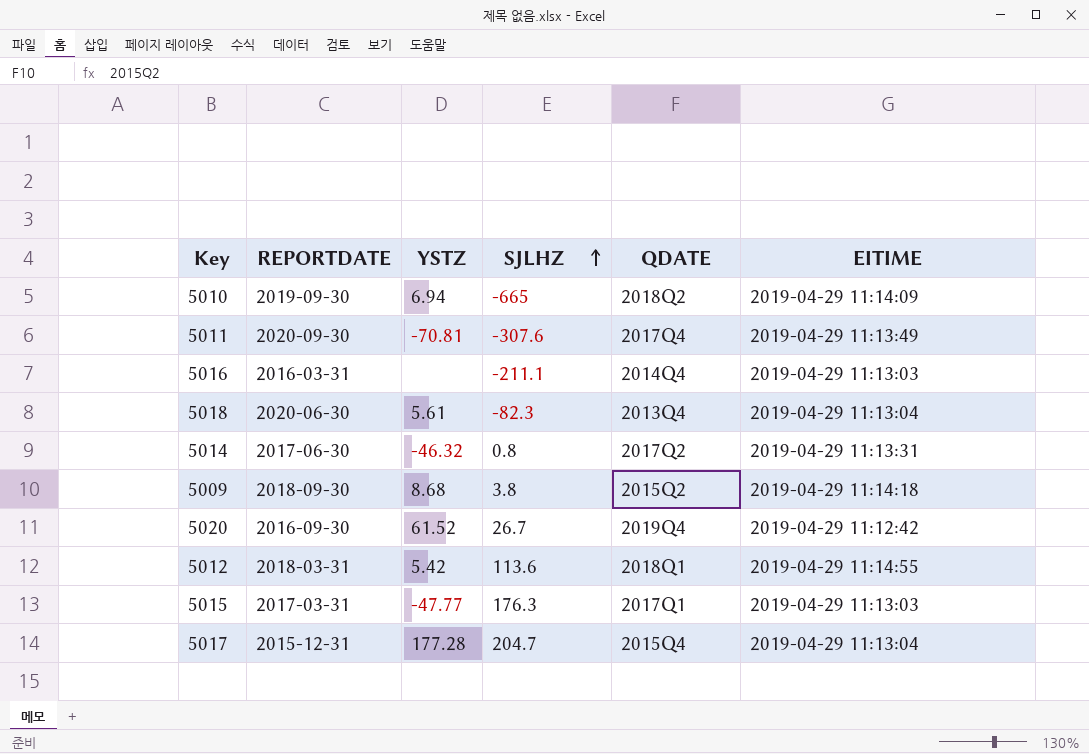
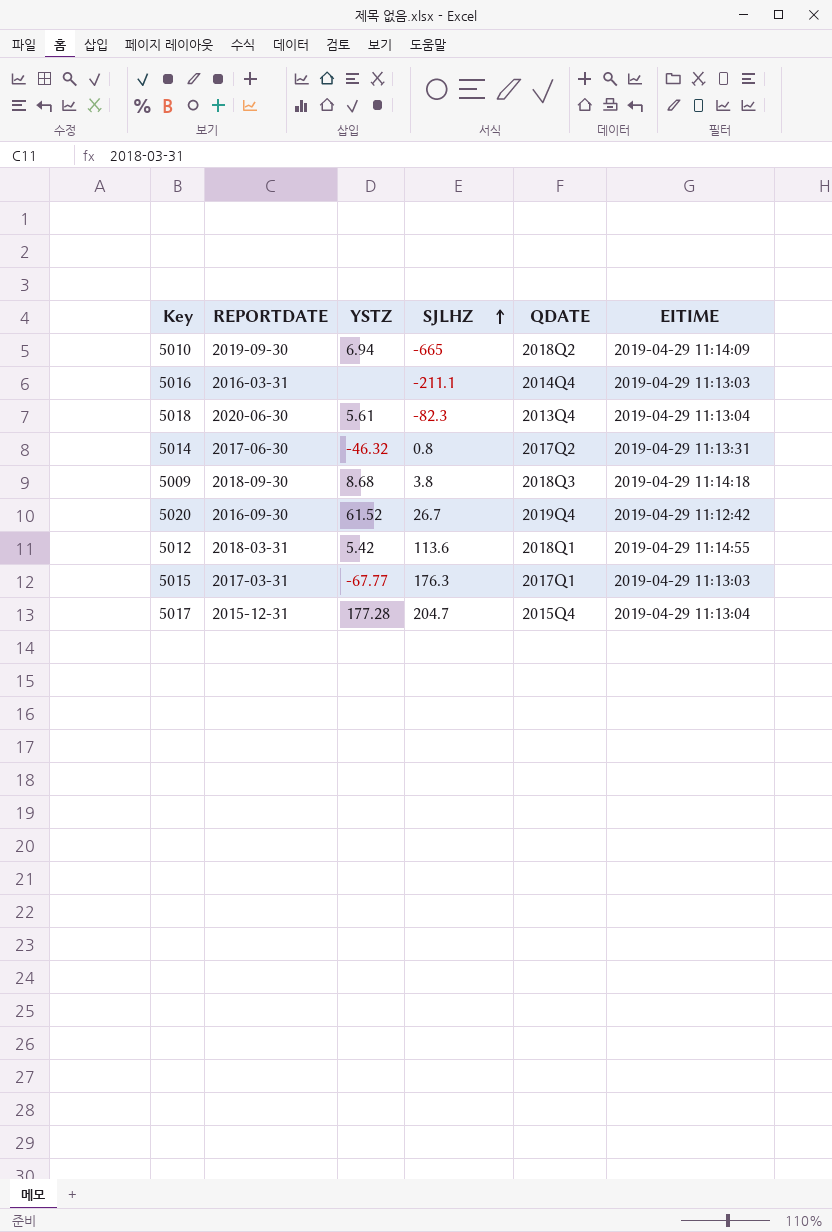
row 5011: 2020-09-30 | -70.81 | -307.6 | 2017Q4 | 2019-04-29 11:13:49 -> none
5009 | QDATE: 2015Q2 -> 2018Q3
5015 | YSTZ: -47.77 -> -67.77

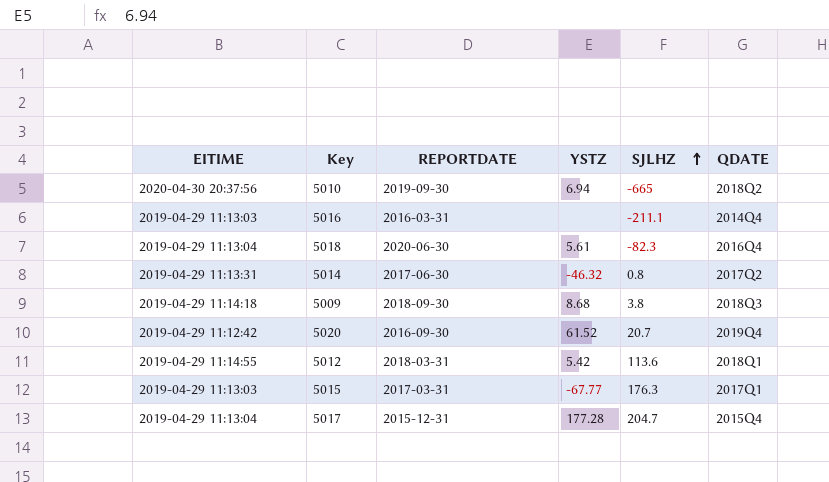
column EITIME | position: 6 -> 1
5010 | EITIME: 2019-04-29 11:14:09 -> 2020-04-30 20:37:56
5018 | QDATE: 2013Q4 -> 2016Q4
5020 | SJLHZ: 26.7 -> 20.7

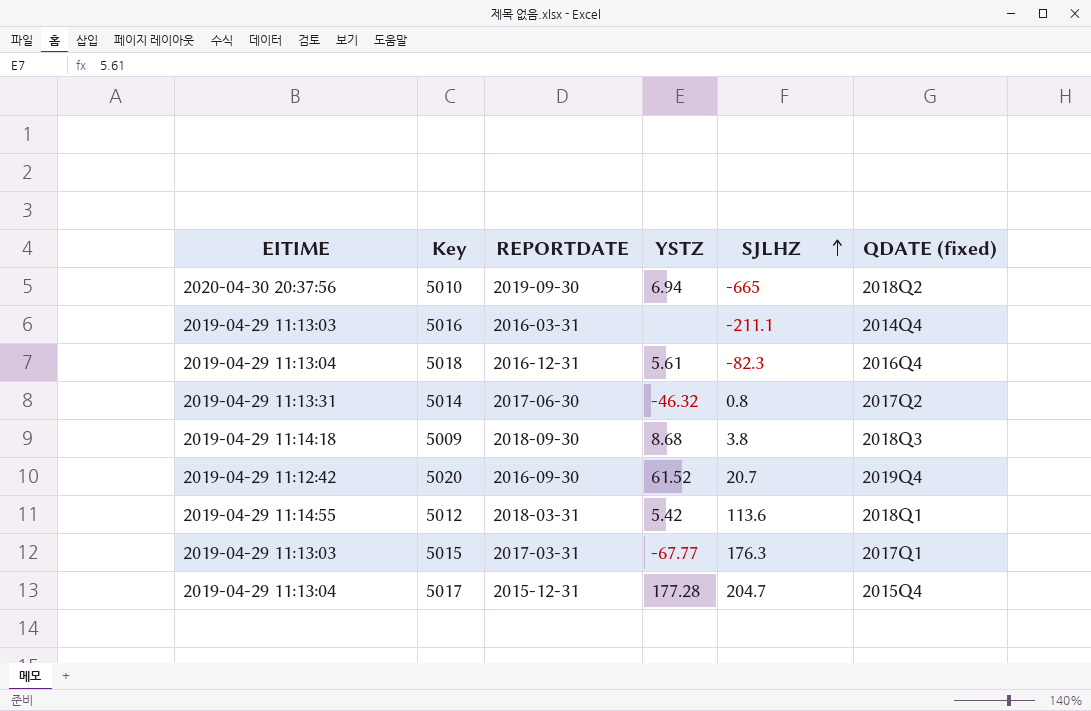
column name: QDATE -> QDATE (fixed)
5018 | REPORTDATE: 2020-06-30 -> 2016-12-31

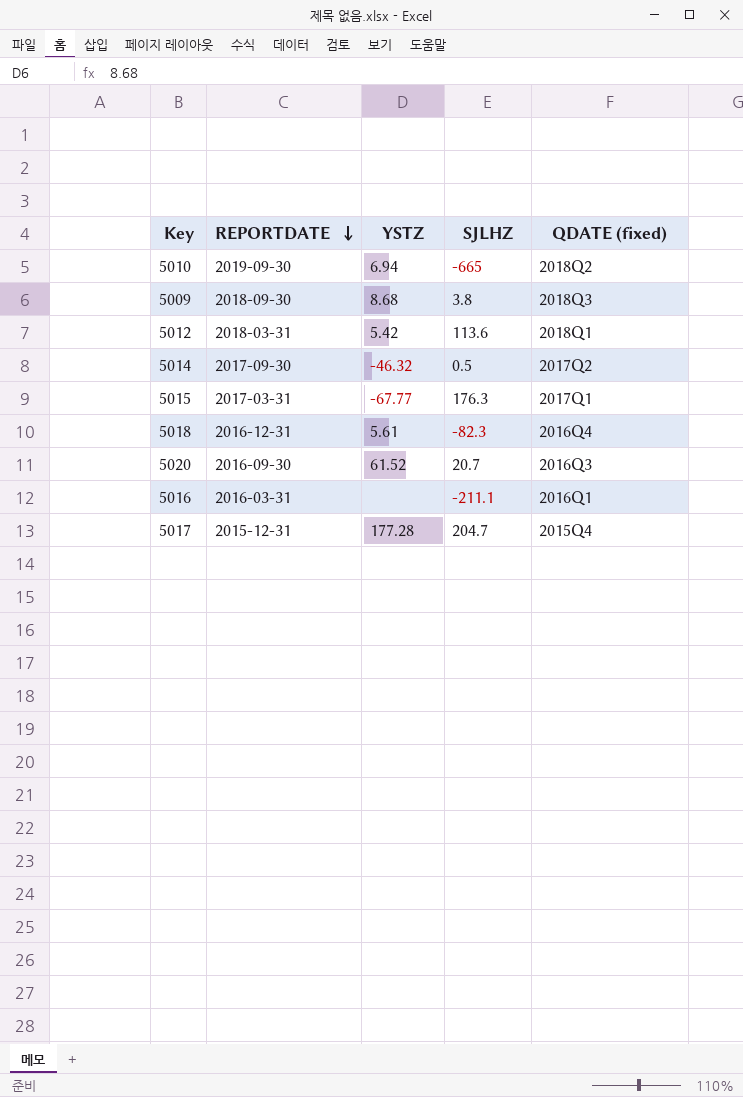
row order: SJLHZ ascending -> REPORTDATE descending
column EITIME | position: 1 -> none
5014 | REPORTDATE: 2017-06-30 -> 2017-09-30
5014 | SJLHZ: 0.8 -> 0.5
5020 | QDATE (fixed): 2019Q4 -> 2016Q3
5016 | QDATE (fixed): 2014Q4 -> 2016Q1

